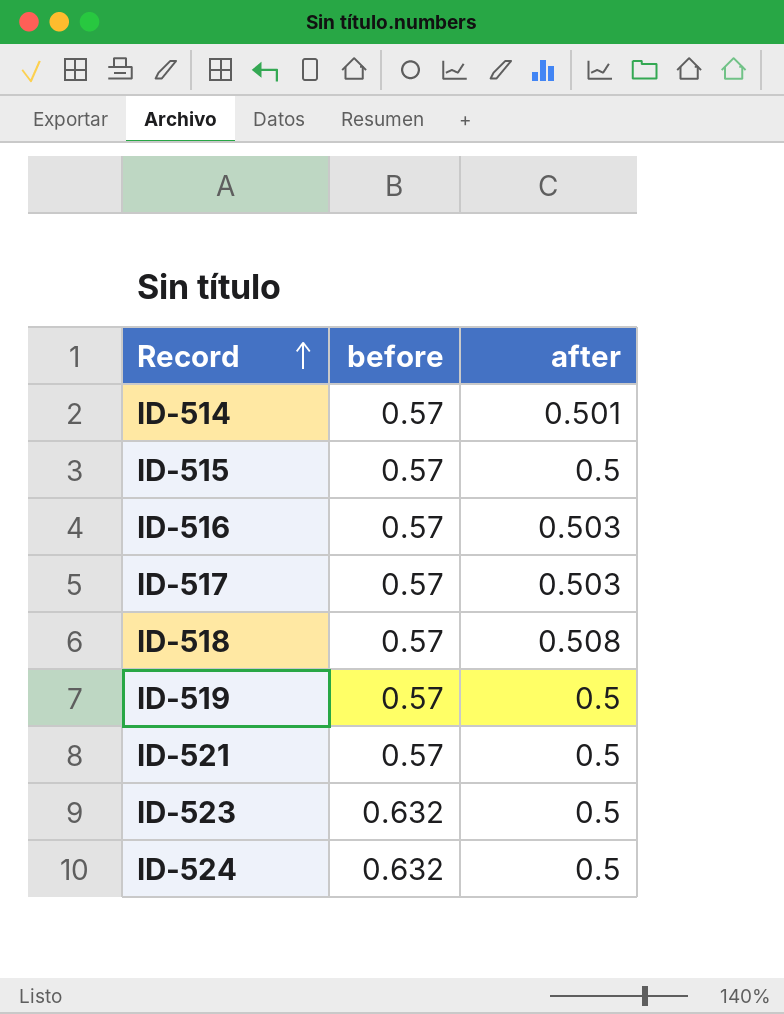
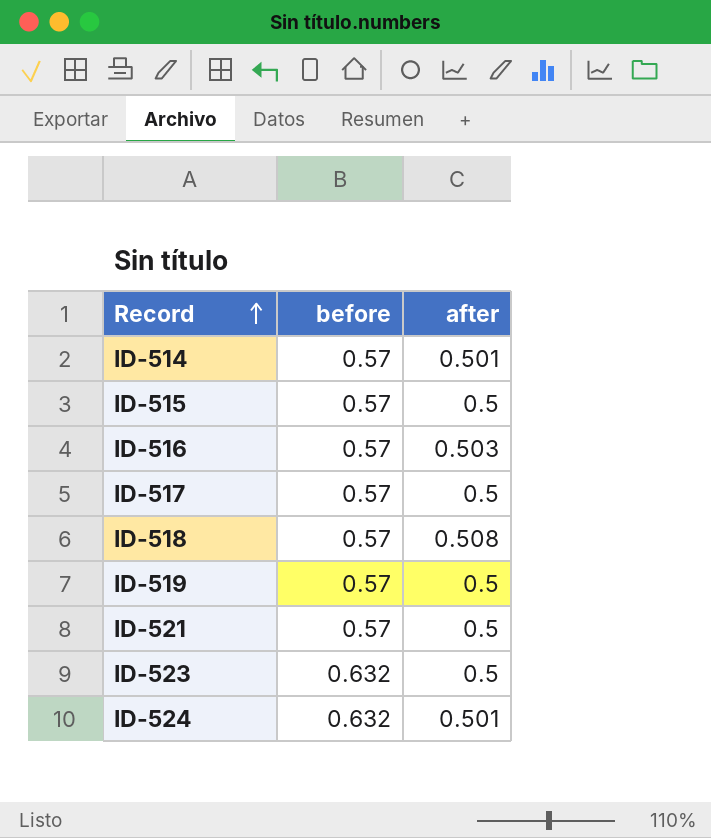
ID-517 | after: 0.503 -> 0.5
ID-524 | after: 0.5 -> 0.501

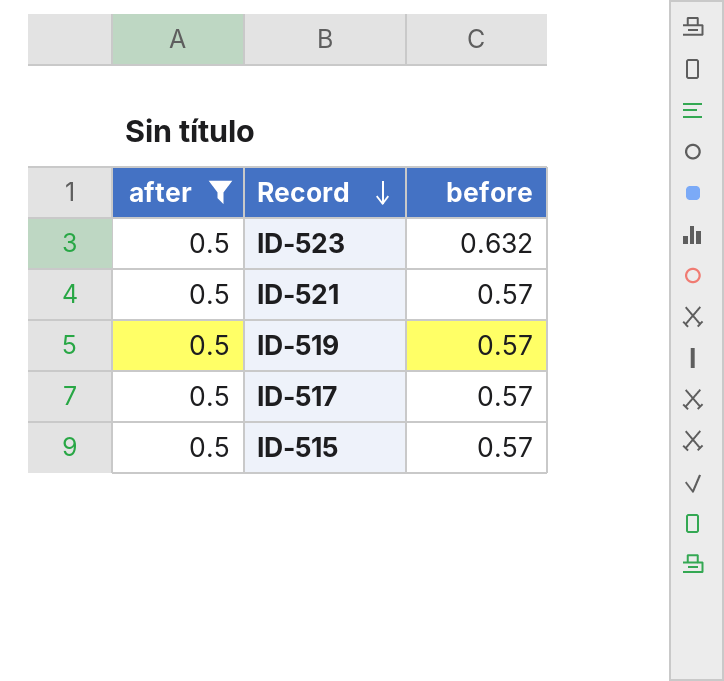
filter: none -> after = 0.5
row order: Record ascending -> Record descending
column after | position: 3 -> 1

